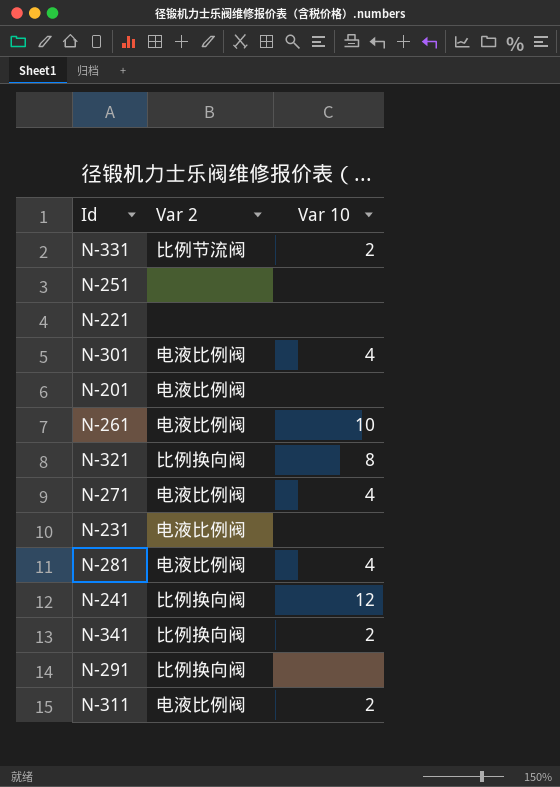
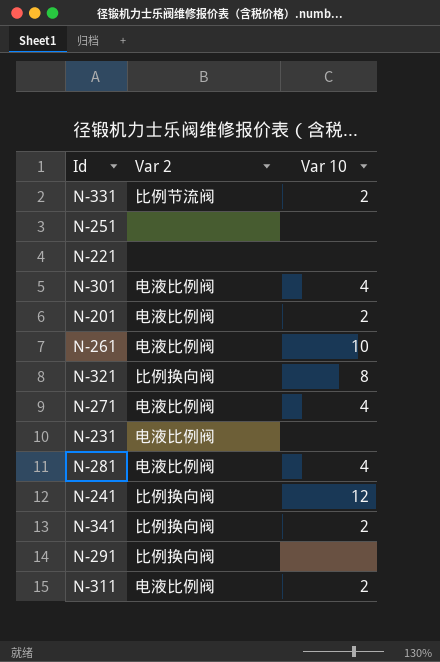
N-201 | Var 10: none -> 2

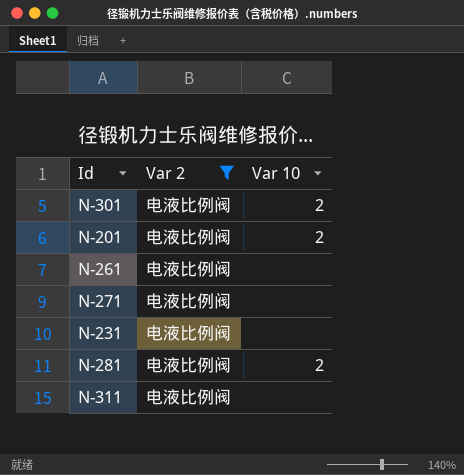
filter: none -> Var 2 = 电液比例阀
N-301 | Var 10: 4 -> 2
N-261 | Var 10: 10 -> none
N-271 | Var 10: 4 -> none
N-281 | Var 10: 4 -> 2
N-311 | Var 10: 2 -> none

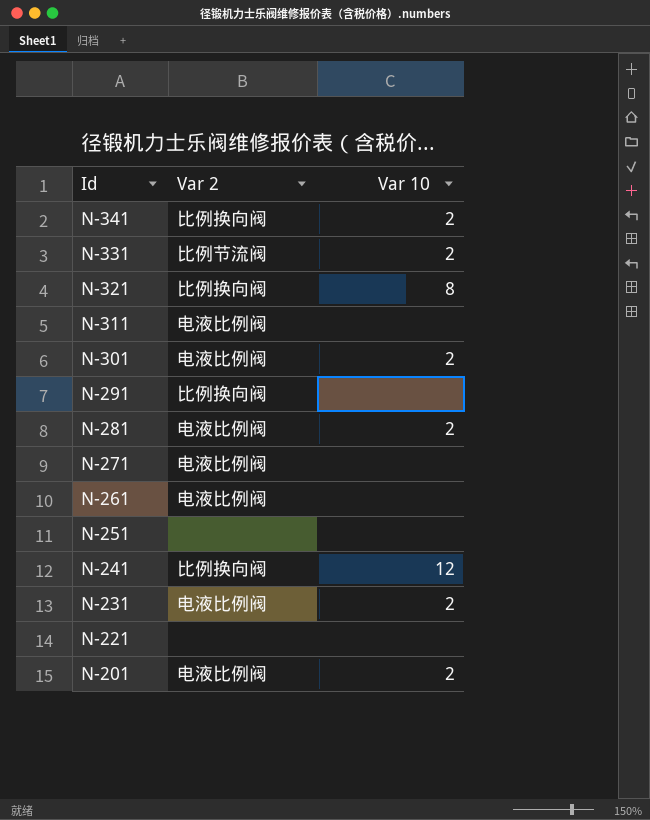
filter: Var 2 = 电液比例阀 -> none
row order: none -> Id descending
N-231 | Var 10: none -> 2

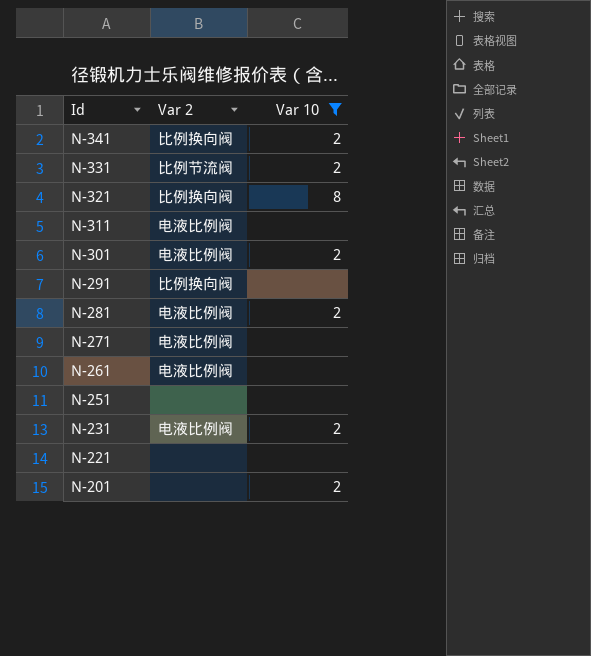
filter: none -> Var 10 != 12
N-201 | Var 2: 电液比例阀 -> none

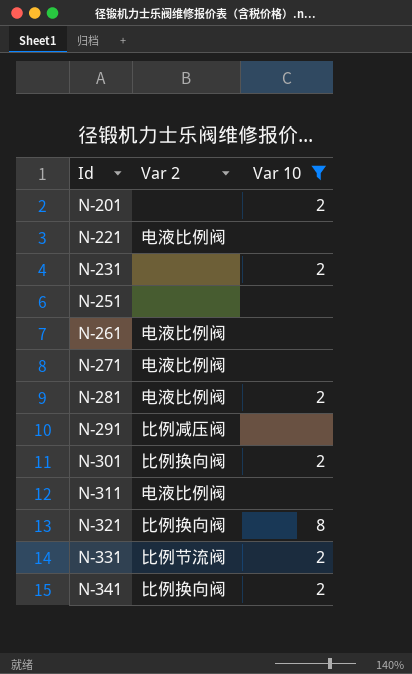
row order: Id descending -> Id ascending
N-221 | Var 2: none -> 电液比例阀
N-231 | Var 2: 电液比例阀 -> none
N-291 | Var 2: 比例换向阀 -> 比例减压阀
N-301 | Var 2: 电液比例阀 -> 比例换向阀

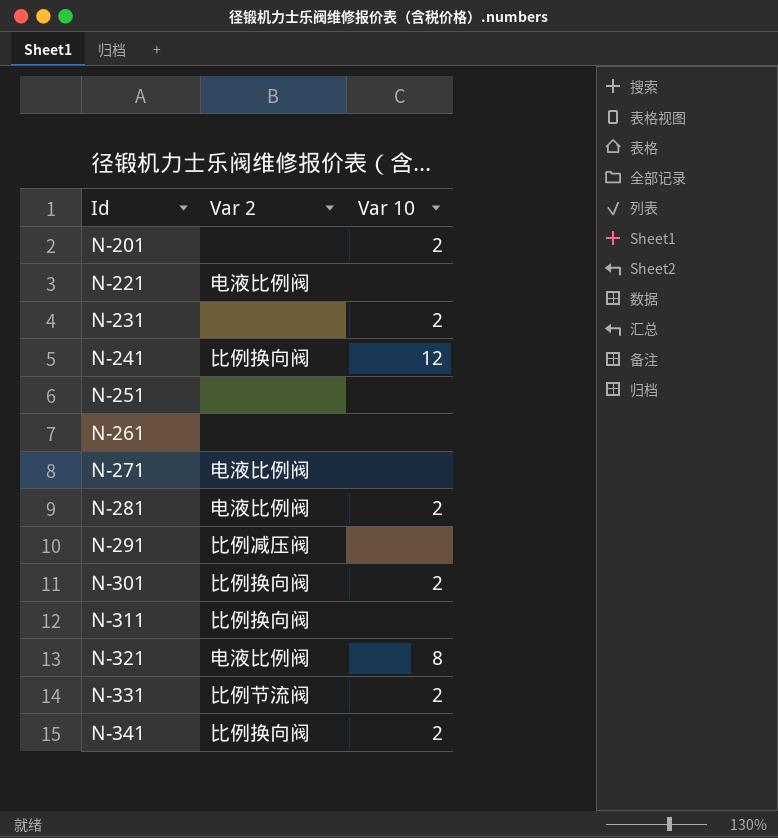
filter: Var 10 != 12 -> none
N-261 | Var 2: 电液比例阀 -> none
N-311 | Var 2: 电液比例阀 -> 比例换向阀
N-321 | Var 2: 比例换向阀 -> 电液比例阀

